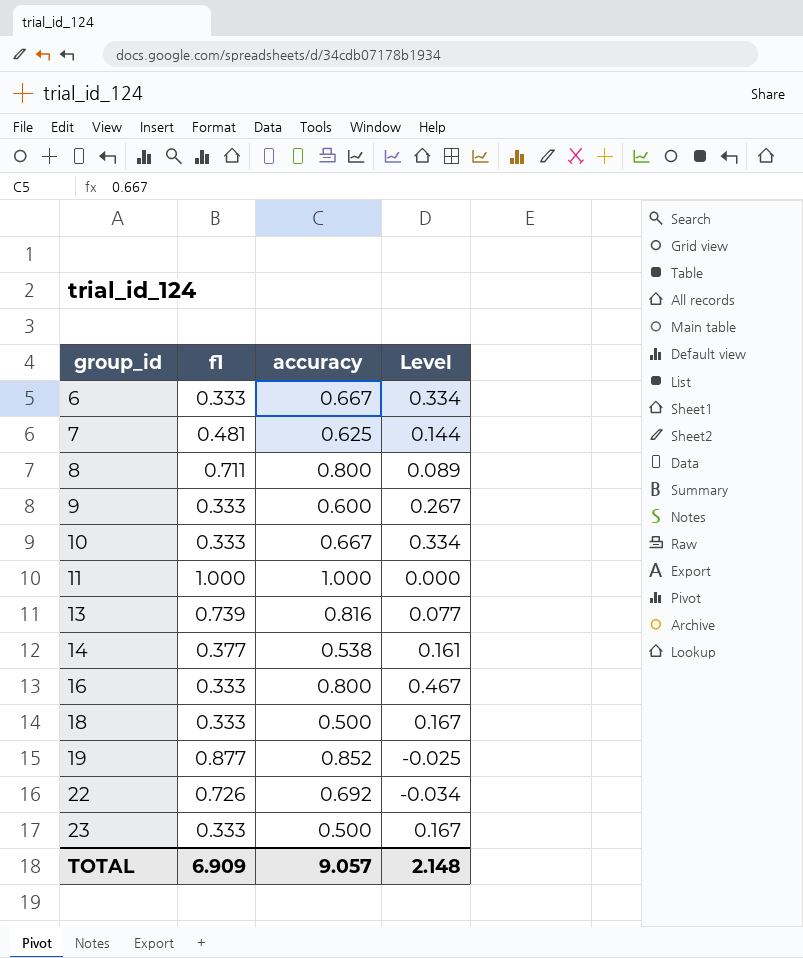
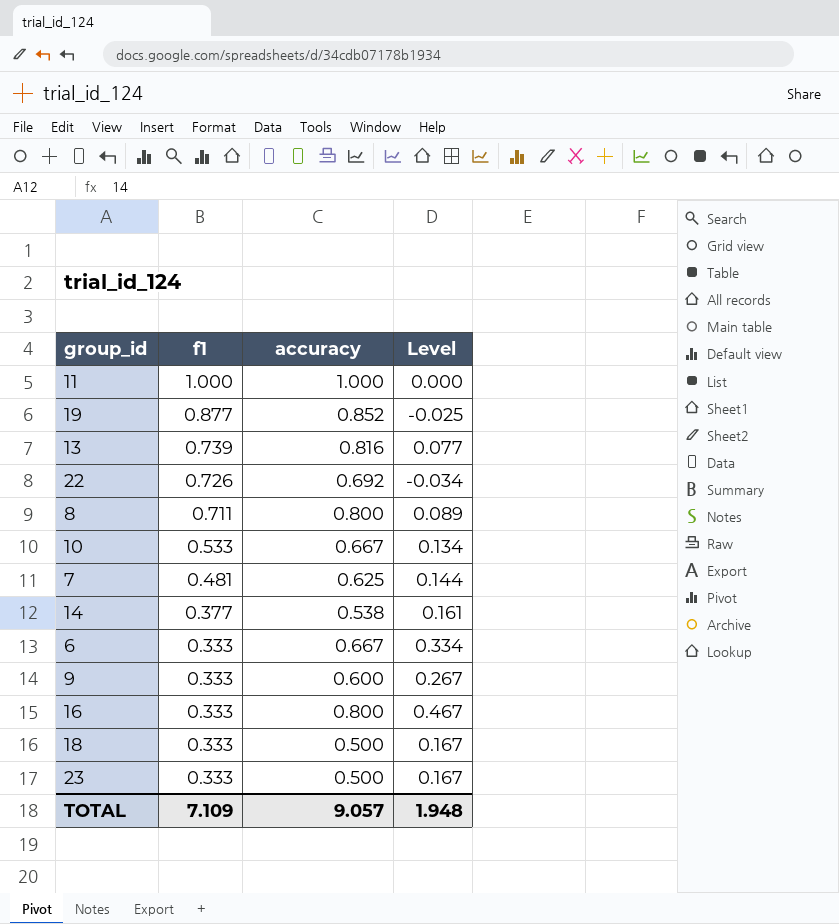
row order: group_id ascending -> f1 descending
10 | f1: 0.333 -> 0.533
10 | Level: 0.334 -> 0.134
TOTAL | f1: 6.909 -> 7.109
TOTAL | Level: 2.148 -> 1.948

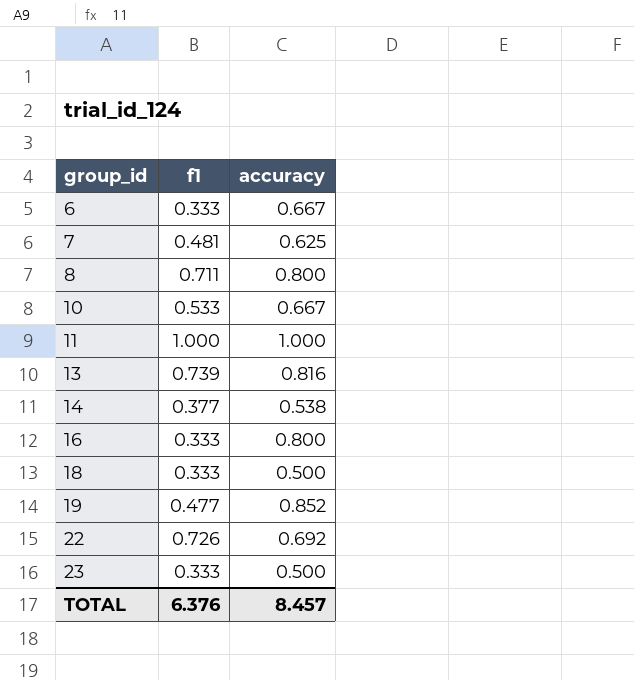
row order: f1 descending -> group_id ascending
column Level | formula: [accuracy] - [f1] -> none
row 9: 0.333 | 0.600 | 0.267 -> none
19 | f1: 0.877 -> 0.477
TOTAL | f1: 7.109 -> 6.376
TOTAL | accuracy: 9.057 -> 8.457

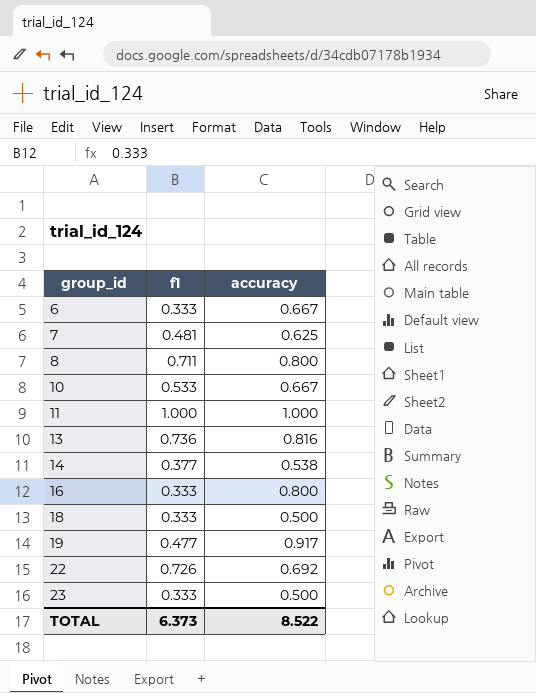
13 | f1: 0.739 -> 0.736
19 | accuracy: 0.852 -> 0.917
TOTAL | f1: 6.376 -> 6.373
TOTAL | accuracy: 8.457 -> 8.522

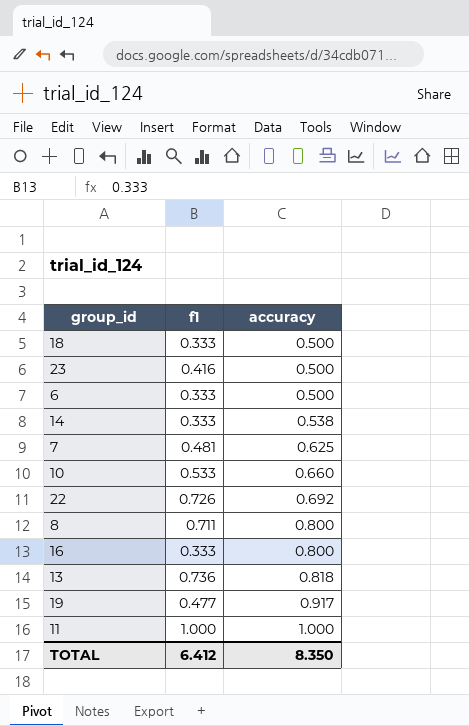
row order: group_id ascending -> accuracy ascending
23 | f1: 0.333 -> 0.416
6 | accuracy: 0.667 -> 0.500
14 | f1: 0.377 -> 0.333
10 | accuracy: 0.667 -> 0.660
13 | accuracy: 0.816 -> 0.818
TOTAL | f1: 6.373 -> 6.412
TOTAL | accuracy: 8.522 -> 8.350

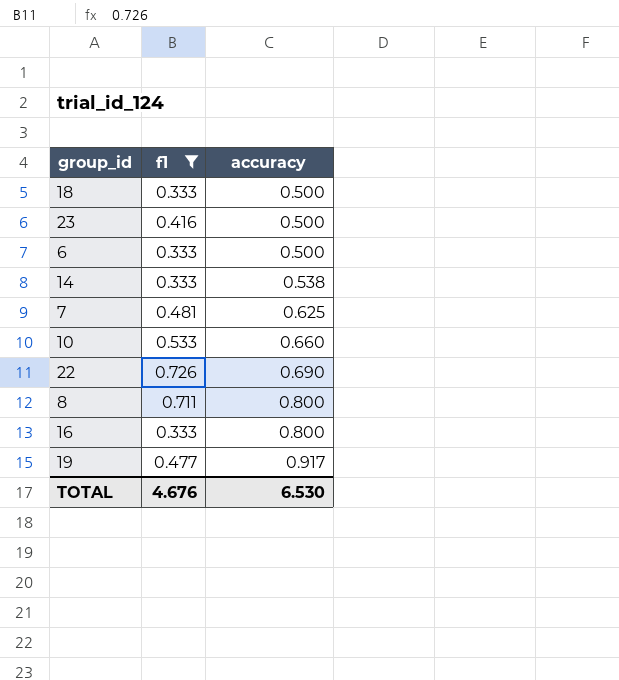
filter: none -> f1 <= 0.726
22 | accuracy: 0.692 -> 0.690
TOTAL | f1: 6.412 -> 4.676
TOTAL | accuracy: 8.350 -> 6.530

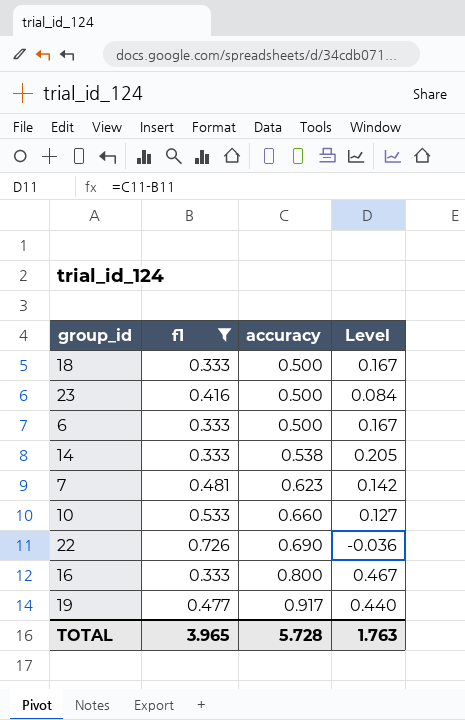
column Level | formula: none -> [accuracy] - [f1]
row 8: 0.711 | 0.800 -> none
7 | accuracy: 0.625 -> 0.623
TOTAL | f1: 4.676 -> 3.965
TOTAL | accuracy: 6.530 -> 5.728

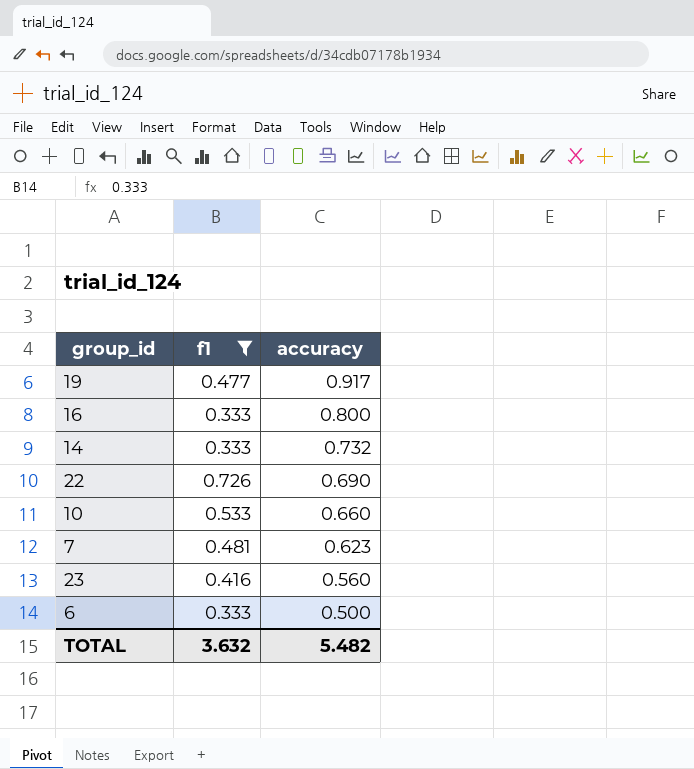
row order: accuracy ascending -> accuracy descending
column Level | formula: [accuracy] - [f1] -> none
row 18: 0.333 | 0.500 | 0.167 -> none
14 | accuracy: 0.538 -> 0.732
23 | accuracy: 0.500 -> 0.560
TOTAL | f1: 3.965 -> 3.632
TOTAL | accuracy: 5.728 -> 5.482

